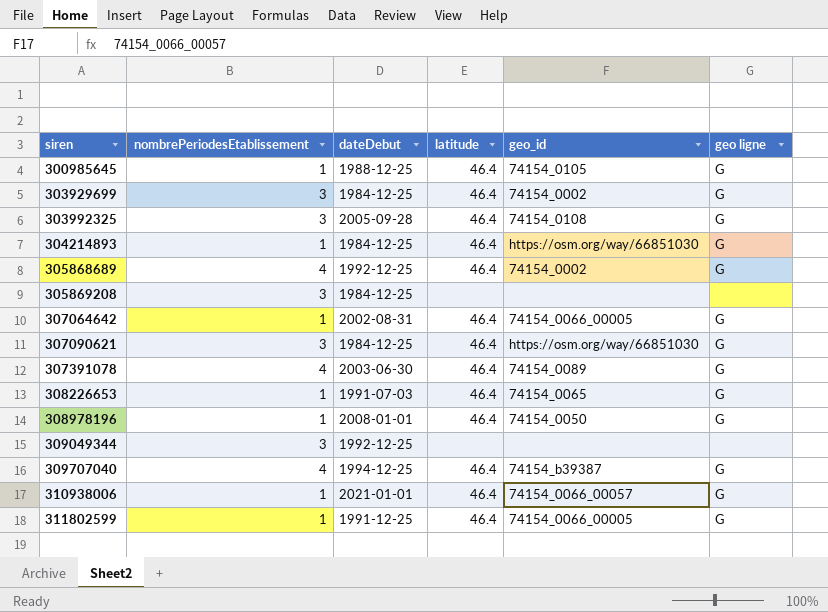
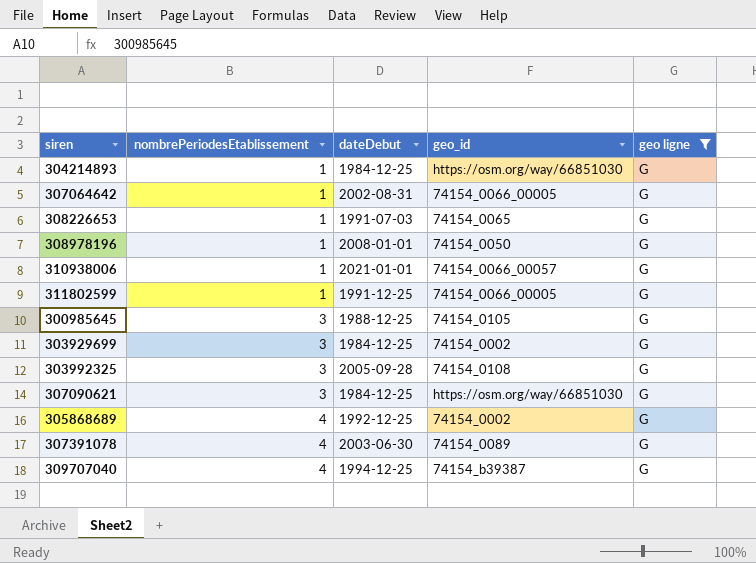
filter: none -> geo ligne = G
row order: siren ascending -> nombrePeriodesEtablissement ascending
column latitude | position: 4 -> none
300985645 | nombrePeriodesEtablissement: 1 -> 3

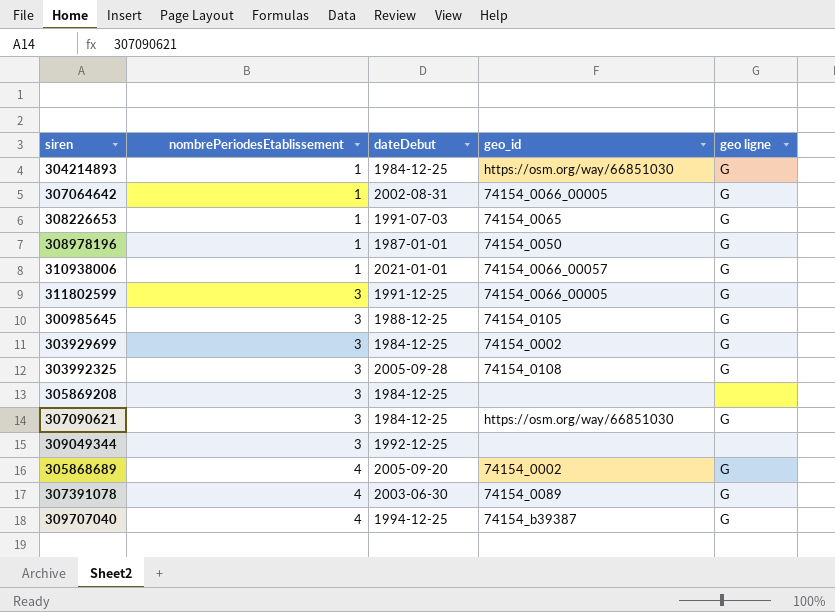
filter: geo ligne = G -> none
308978196 | dateDebut: 2008-01-01 -> 1987-01-01
311802599 | nombrePeriodesEtablissement: 1 -> 3
305868689 | dateDebut: 1992-12-25 -> 2005-09-20

